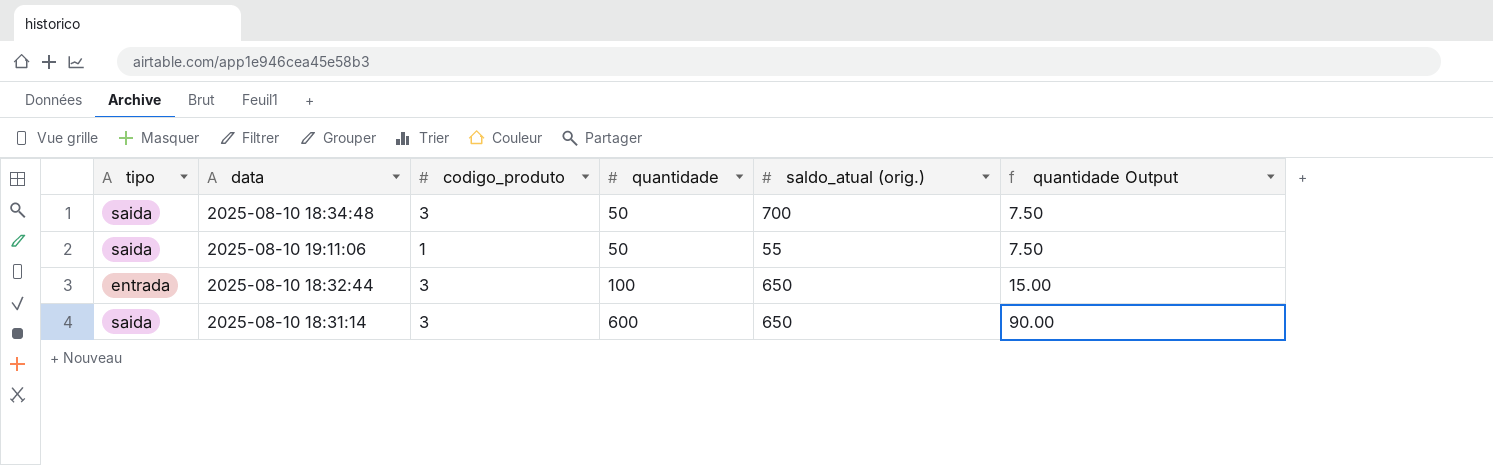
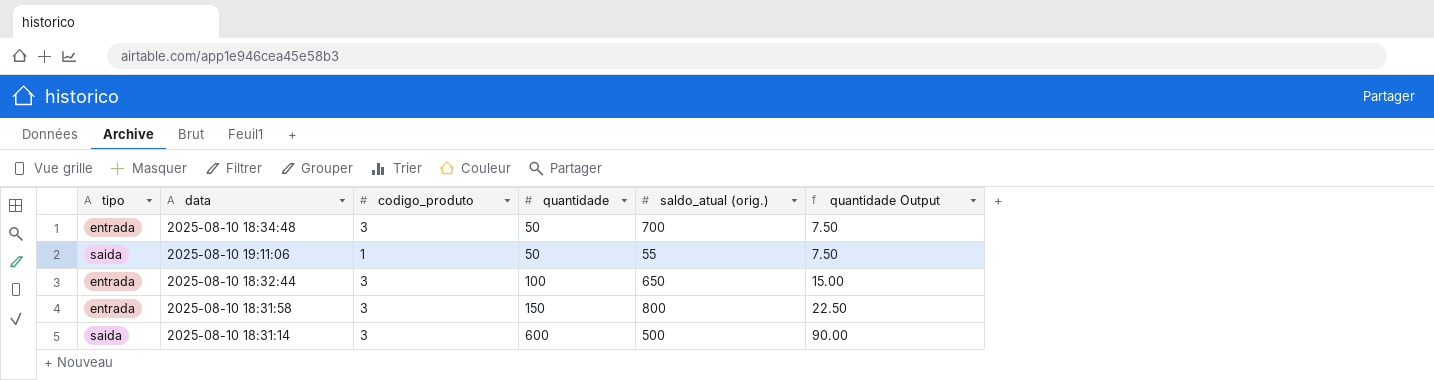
2025-08-10 18:34:48 | tipo: saida -> entrada
row 2025-08-10 18:31:58: none -> entrada | 3 | 150 | 800 | 22.50
2025-08-10 18:31:14 | saldo_atual (orig.): 650 -> 500

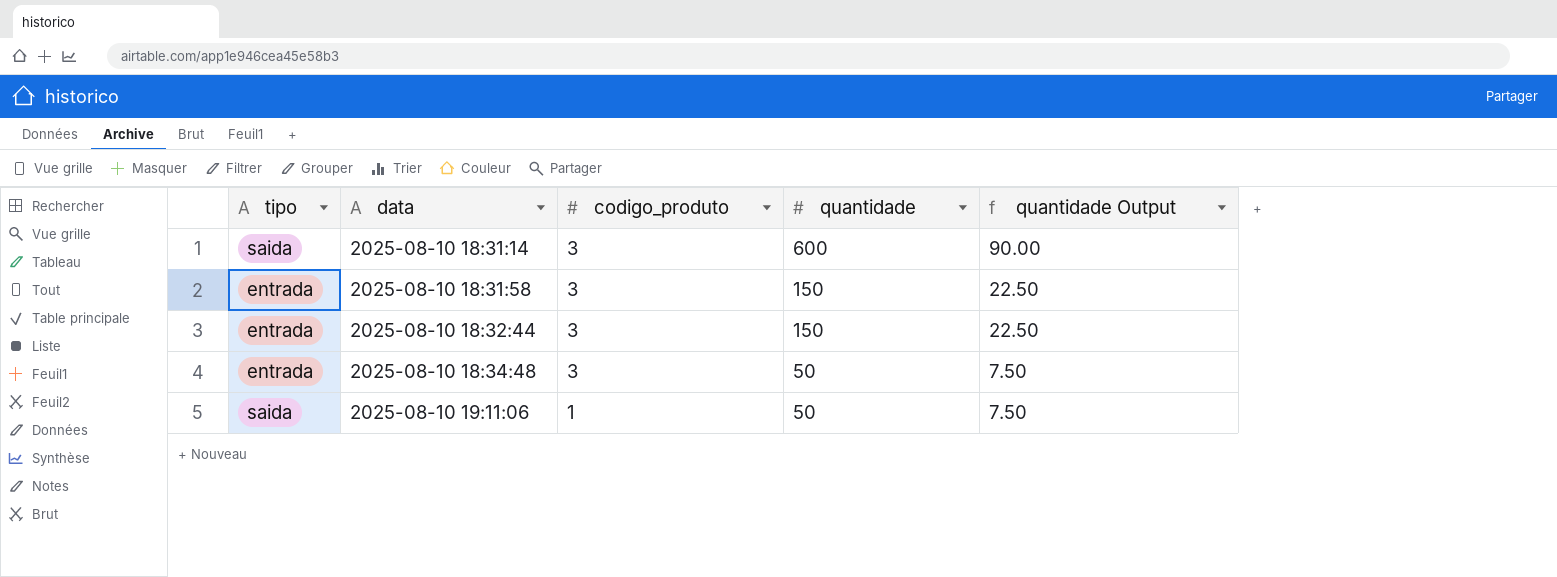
row order: quantidade ascending -> data ascending
column saldo_atual (orig.) | position: 5 -> none
2025-08-10 18:32:44 | quantidade: 100 -> 150
2025-08-10 18:32:44 | quantidade Output: 15.00 -> 22.50

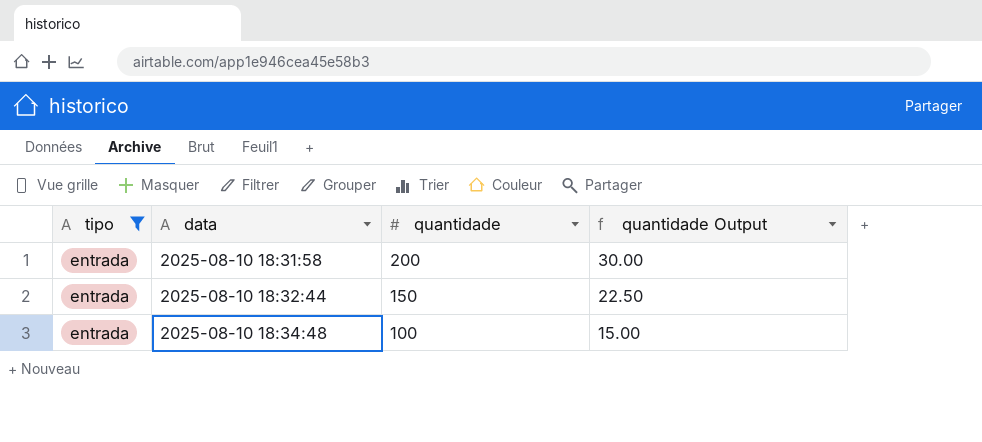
filter: none -> tipo = entrada
column codigo_produto | position: 3 -> none
2025-08-10 18:31:58 | quantidade: 150 -> 200
2025-08-10 18:31:58 | quantidade Output: 22.50 -> 30.00
2025-08-10 18:34:48 | quantidade: 50 -> 100
2025-08-10 18:34:48 | quantidade Output: 7.50 -> 15.00

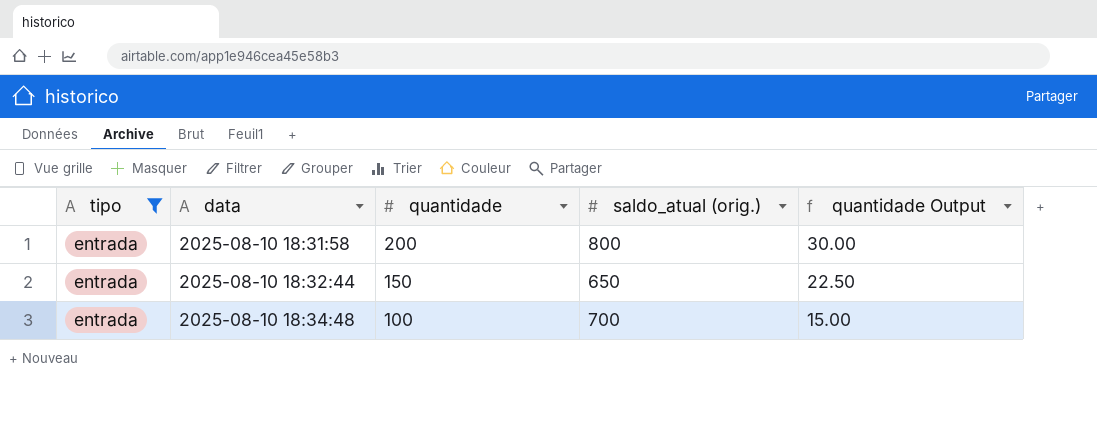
column saldo_atual (orig.) | position: none -> 4

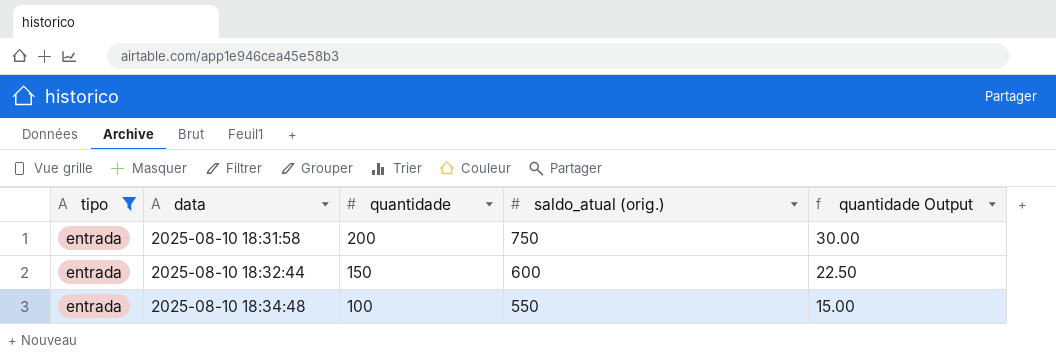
2025-08-10 18:31:58 | saldo_atual (orig.): 800 -> 750
2025-08-10 18:32:44 | saldo_atual (orig.): 650 -> 600
2025-08-10 18:34:48 | saldo_atual (orig.): 700 -> 550

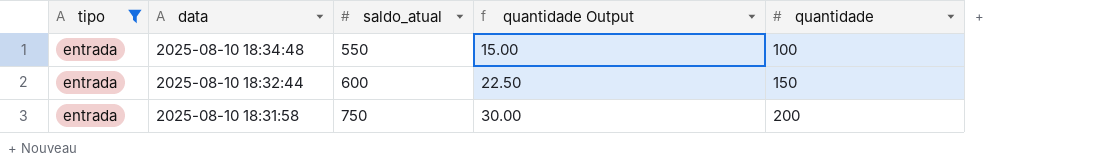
row order: data ascending -> data descending
column name: saldo_atual (orig.) -> saldo_atual
column quantidade | position: 3 -> 5

